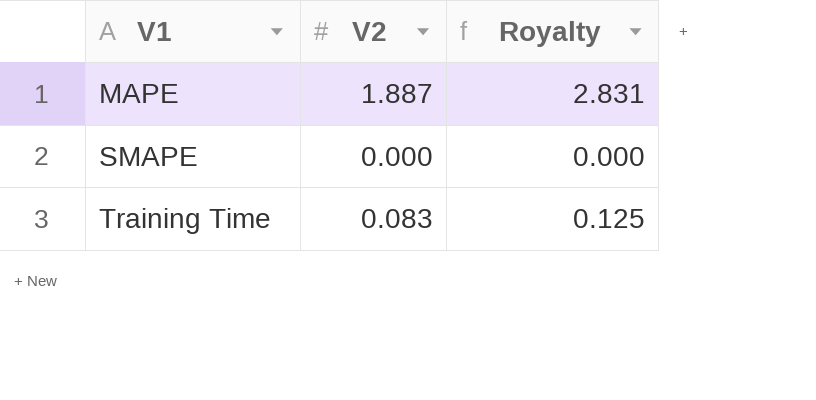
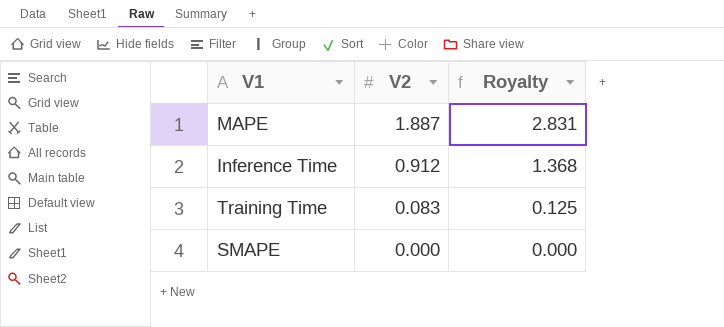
row order: V1 ascending -> V2 descending
row Inference Time: none -> 0.912 | 1.368

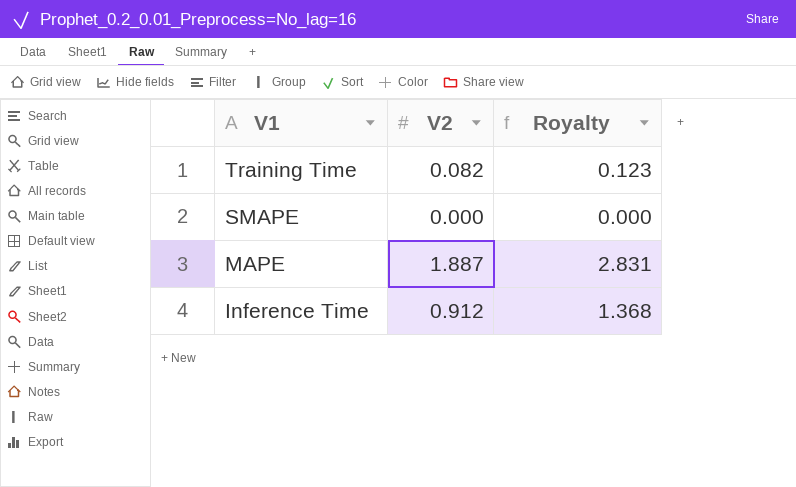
row order: V2 descending -> V1 descending
Training Time | V2: 0.083 -> 0.082
Training Time | Royalty: 0.125 -> 0.123

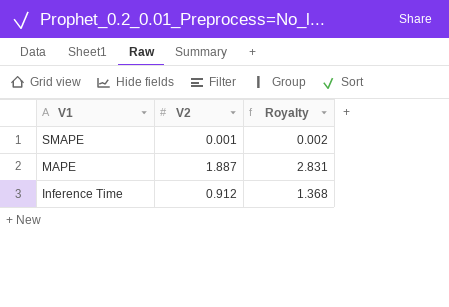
row Training Time: 0.082 | 0.123 -> none
SMAPE | V2: 0.000 -> 0.001
SMAPE | Royalty: 0.000 -> 0.002

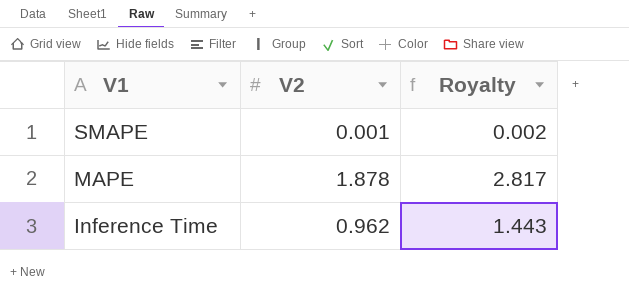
MAPE | V2: 1.887 -> 1.878
MAPE | Royalty: 2.831 -> 2.817
Inference Time | V2: 0.912 -> 0.962
Inference Time | Royalty: 1.368 -> 1.443

